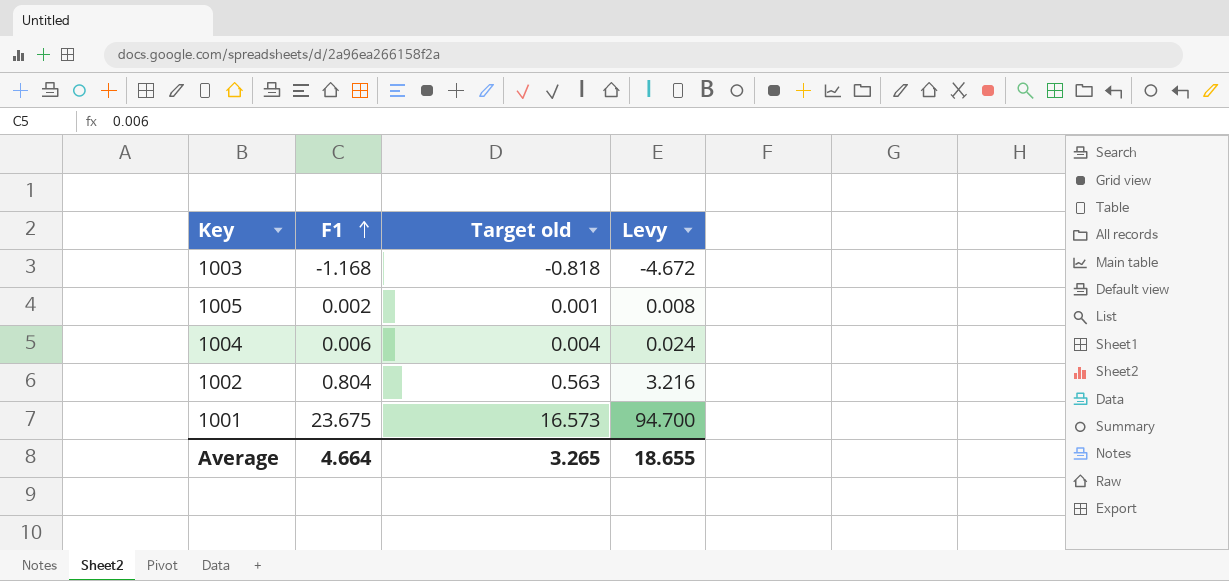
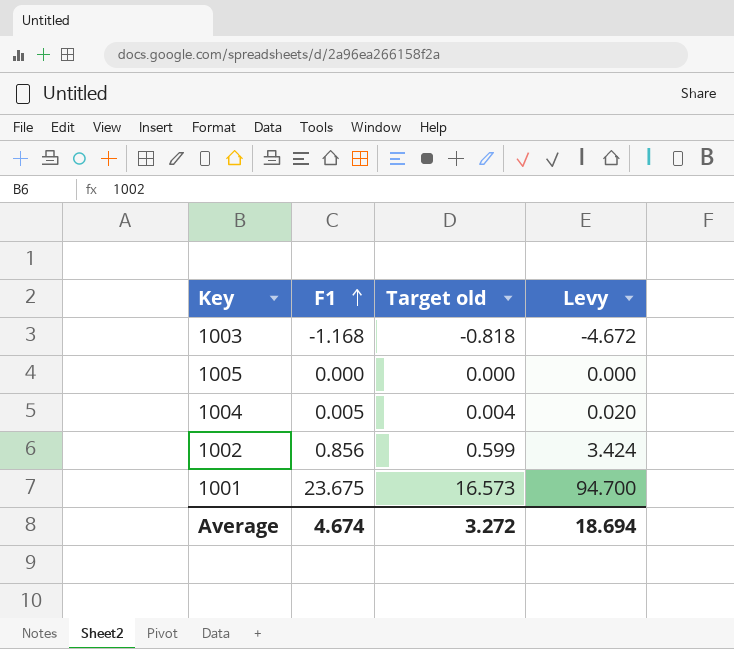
1005 | F1: 0.002 -> 0.000
1005 | Target old: 0.001 -> 0.000
1005 | Levy: 0.008 -> 0.000
1004 | F1: 0.006 -> 0.005
1004 | Levy: 0.024 -> 0.020
1002 | F1: 0.804 -> 0.856
1002 | Target old: 0.563 -> 0.599
1002 | Levy: 3.216 -> 3.424
Average | F1: 4.664 -> 4.674
Average | Target old: 3.265 -> 3.272
Average | Levy: 18.655 -> 18.694

